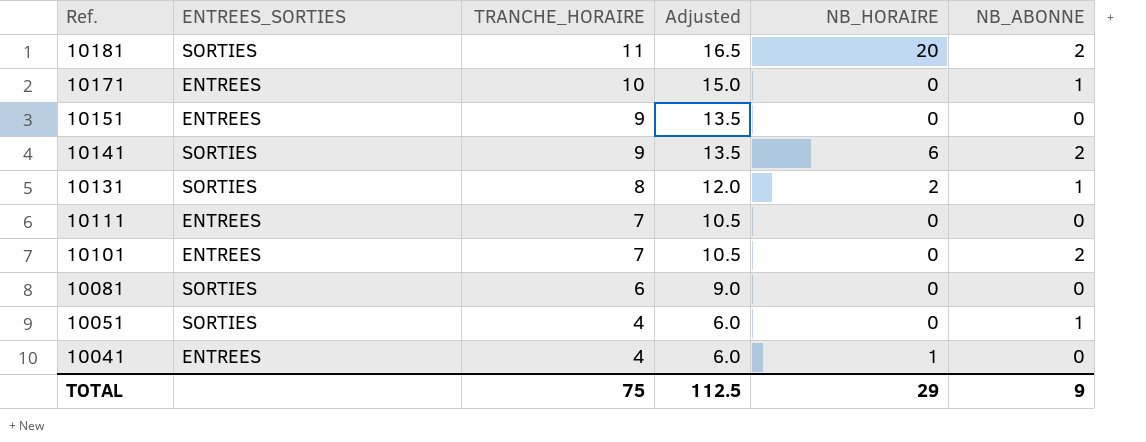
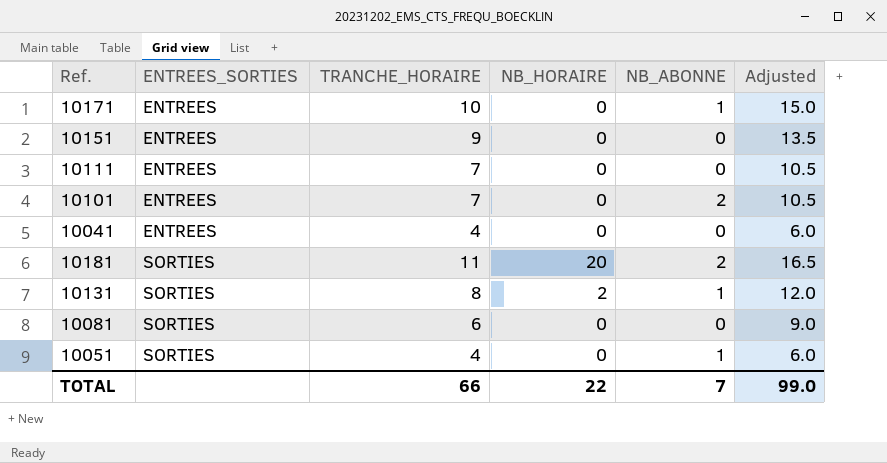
row order: Ref. descending -> ENTREES_SORTIES ascending
column Adjusted | position: 4 -> 6
row 10141: SORTIES | 9 | 13.5 | 6 | 2 -> none
10041 | NB_HORAIRE: 1 -> 0
TOTAL | TRANCHE_HORAIRE: 75 -> 66
TOTAL | NB_HORAIRE: 29 -> 22
TOTAL | NB_ABONNE: 9 -> 7
TOTAL | Adjusted: 112.5 -> 99.0

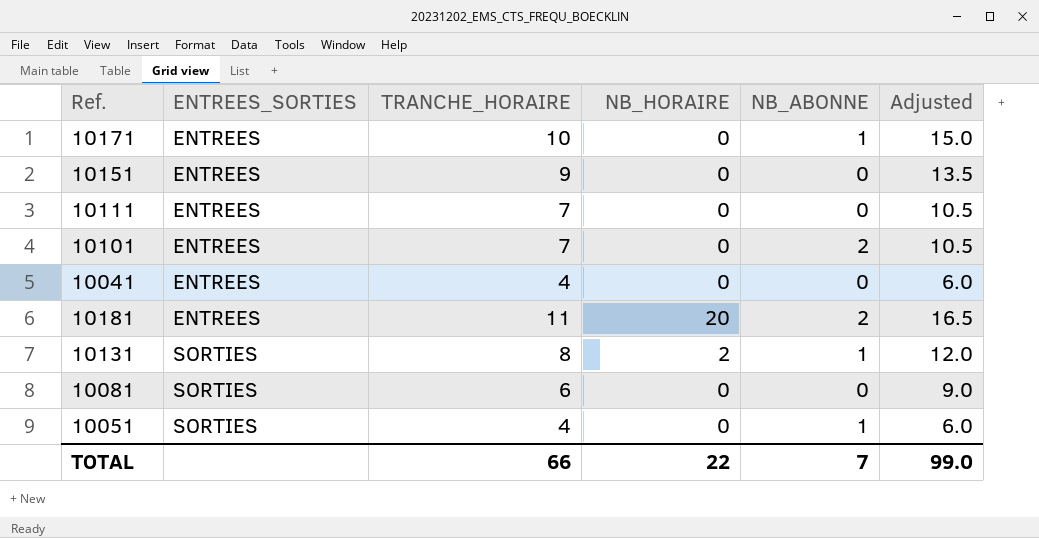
10181 | ENTREES_SORTIES: SORTIES -> ENTREES

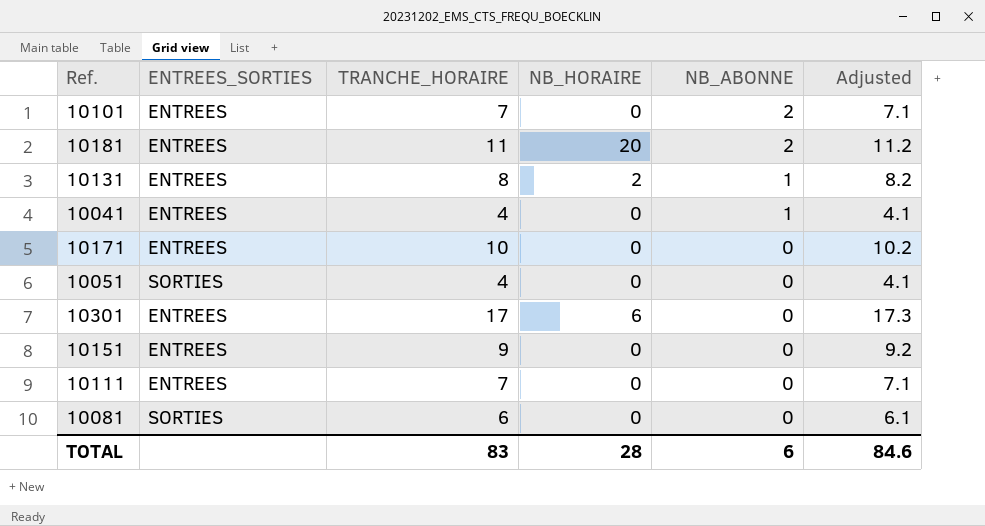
row order: ENTREES_SORTIES ascending -> NB_ABONNE descending
column Adjusted | formula: [TRANCHE_HORAIRE] * 1.5 -> [TRANCHE_HORAIRE] * 1.02
10131 | ENTREES_SORTIES: SORTIES -> ENTREES
10041 | NB_ABONNE: 0 -> 1
10171 | NB_ABONNE: 1 -> 0
10051 | NB_ABONNE: 1 -> 0
row 10301: none -> ENTREES | 17 | 6 | 0 | 17.3
TOTAL | TRANCHE_HORAIRE: 66 -> 83
TOTAL | NB_HORAIRE: 22 -> 28
TOTAL | NB_ABONNE: 7 -> 6
TOTAL | Adjusted: 99.0 -> 84.6

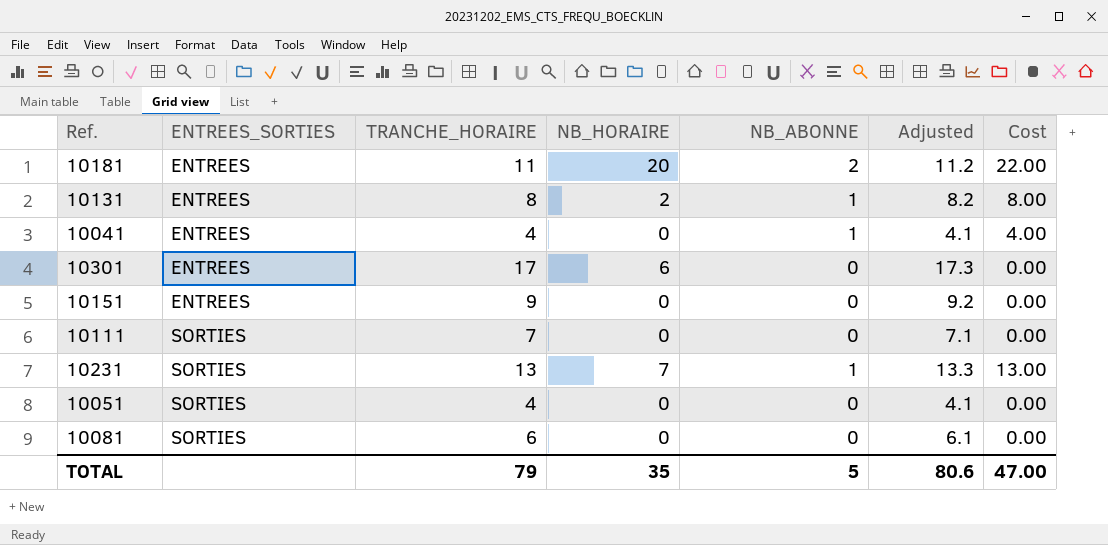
row order: NB_ABONNE descending -> ENTREES_SORTIES ascending
column Cost | formula: none -> [TRANCHE_HORAIRE] * [NB_ABONNE]
row 10101: ENTREES | 7 | 0 | 2 | 7.1 -> none
row 10171: ENTREES | 10 | 0 | 0 | 10.2 -> none
10111 | ENTREES_SORTIES: ENTREES -> SORTIES
row 10231: none -> SORTIES | 13 | 7 | 1 | 13.3 | 13.00
TOTAL | TRANCHE_HORAIRE: 83 -> 79
TOTAL | NB_HORAIRE: 28 -> 35
TOTAL | NB_ABONNE: 6 -> 5
TOTAL | Adjusted: 84.6 -> 80.6

